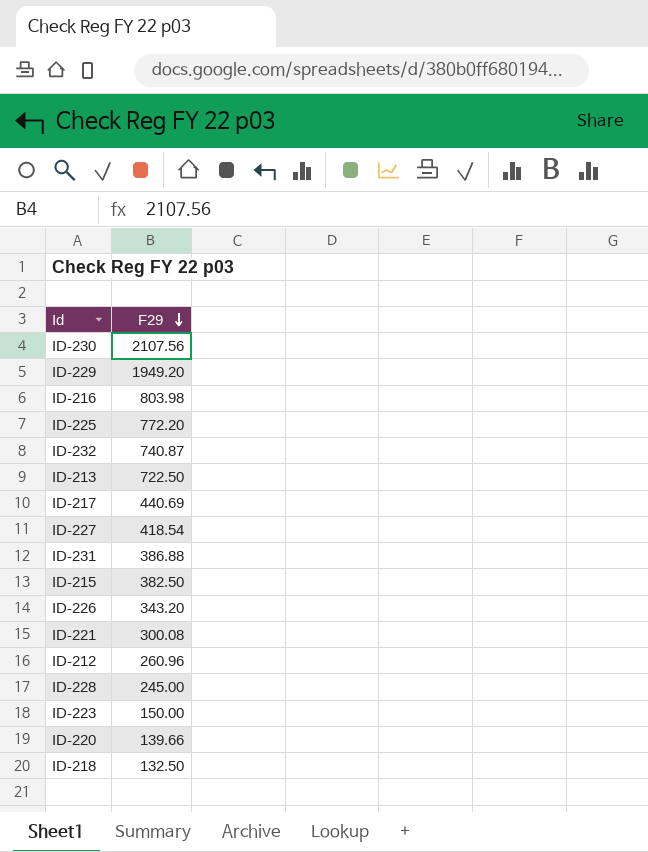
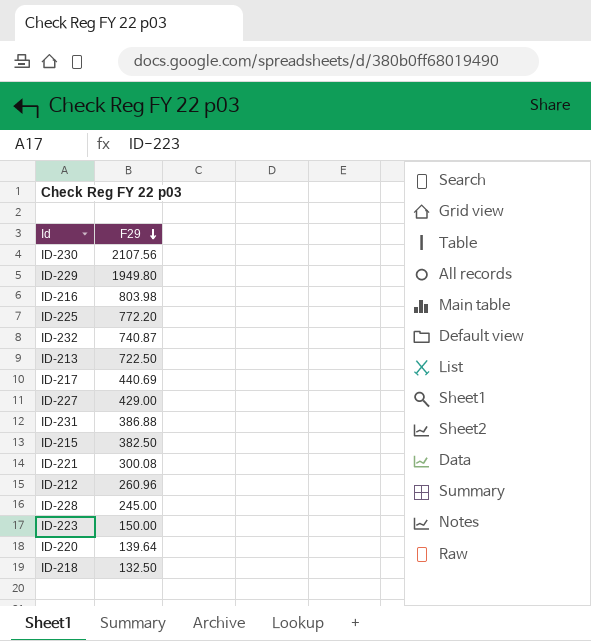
row ID-226: 343.20 -> none
ID-229 | F29: 1949.20 -> 1949.80
ID-227 | F29: 418.54 -> 429.00
ID-220 | F29: 139.66 -> 139.64

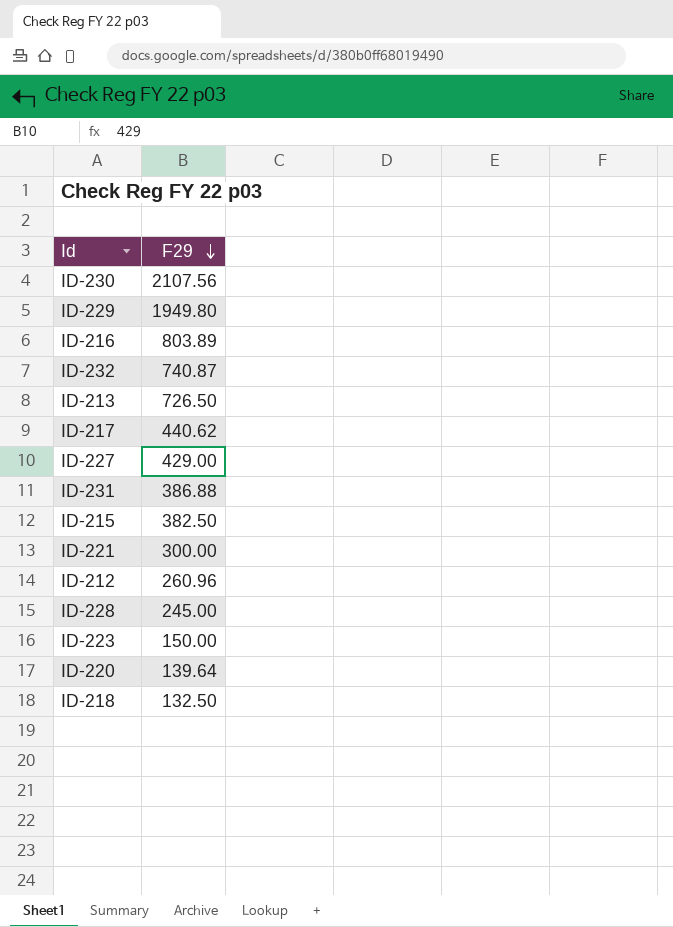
row ID-225: 772.20 -> none
ID-216 | F29: 803.98 -> 803.89
ID-213 | F29: 722.50 -> 726.50
ID-217 | F29: 440.69 -> 440.62
ID-221 | F29: 300.08 -> 300.00

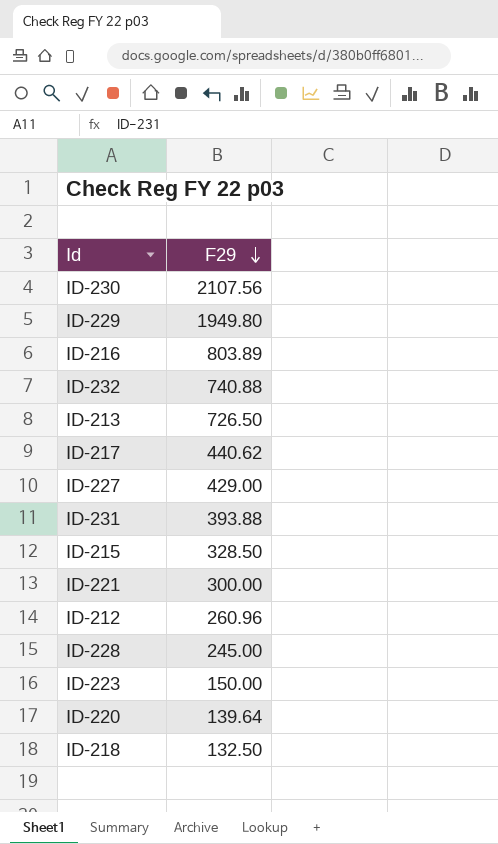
ID-232 | F29: 740.87 -> 740.88
ID-231 | F29: 386.88 -> 393.88
ID-215 | F29: 382.50 -> 328.50

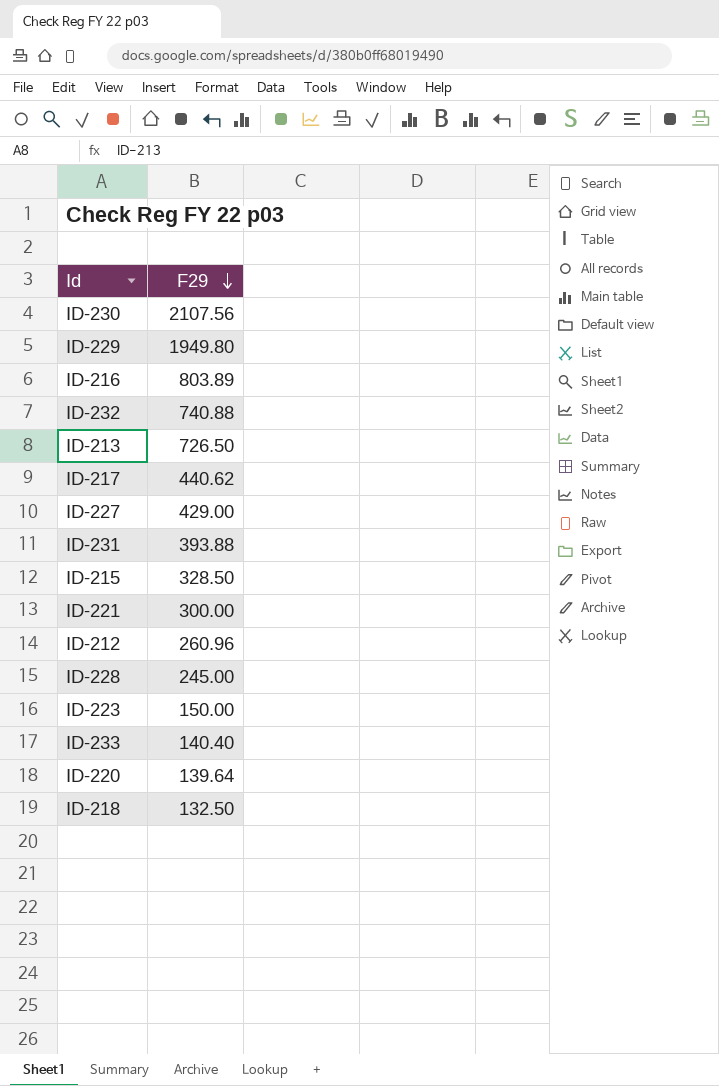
row ID-233: none -> 140.40

